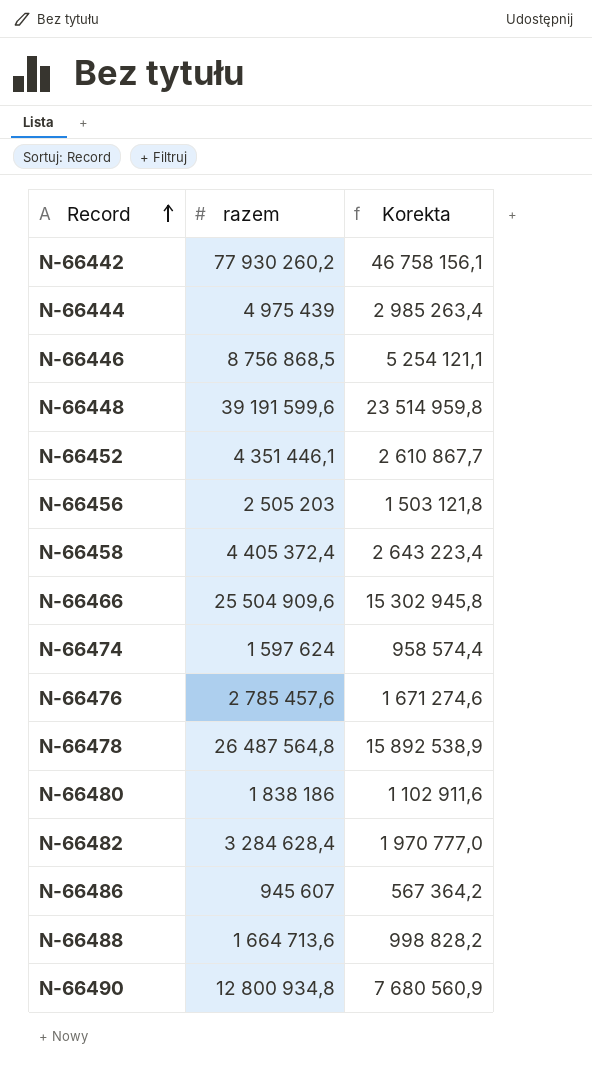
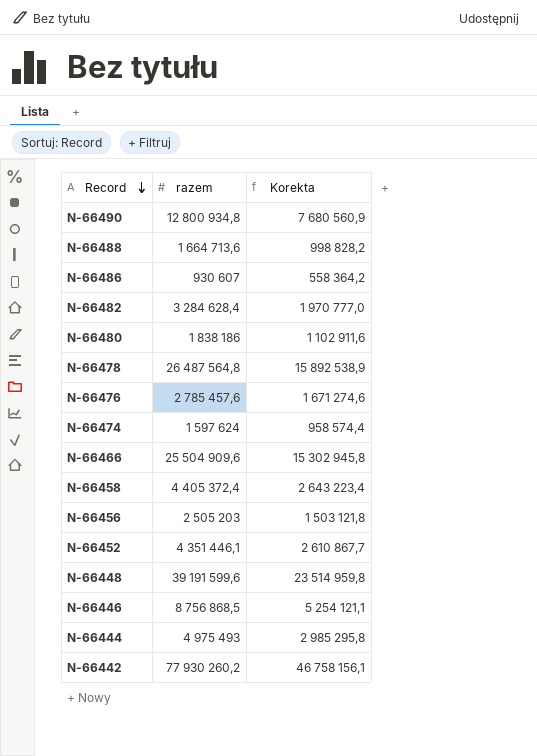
row order: Record ascending -> Record descending
N-66486 | razem: 945 607 -> 930 607
N-66486 | Korekta: 567 364,2 -> 558 364,2
N-66444 | razem: 4 975 439 -> 4 975 493
N-66444 | Korekta: 2 985 263,4 -> 2 985 295,8

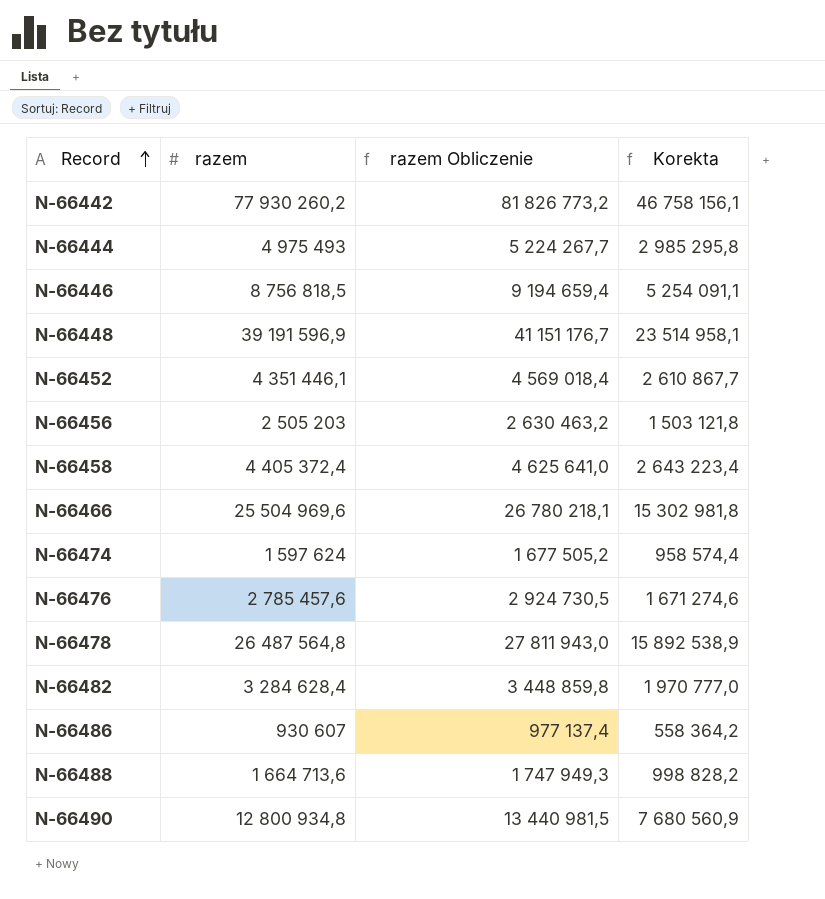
row order: Record descending -> Record ascending
column razem Obliczenie | formula: none -> [razem] * 1,05
row N-66480: 1 838 186 | 1 102 911,6 -> none
N-66446 | razem: 8 756 868,5 -> 8 756 818,5
N-66446 | Korekta: 5 254 121,1 -> 5 254 091,1
N-66448 | razem: 39 191 599,6 -> 39 191 596,9
N-66448 | Korekta: 23 514 959,8 -> 23 514 958,1
N-66466 | razem: 25 504 909,6 -> 25 504 969,6
N-66466 | Korekta: 15 302 945,8 -> 15 302 981,8

